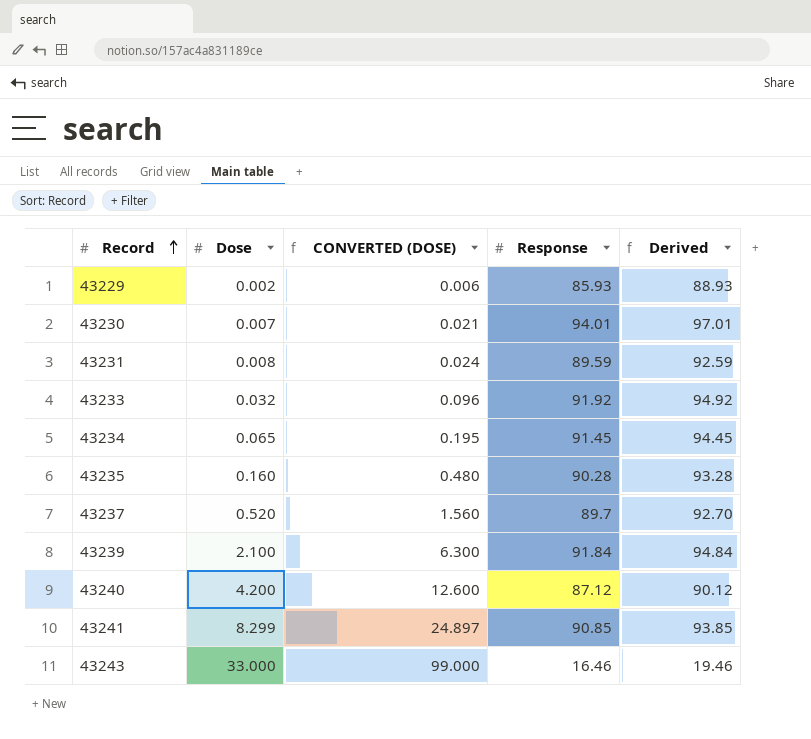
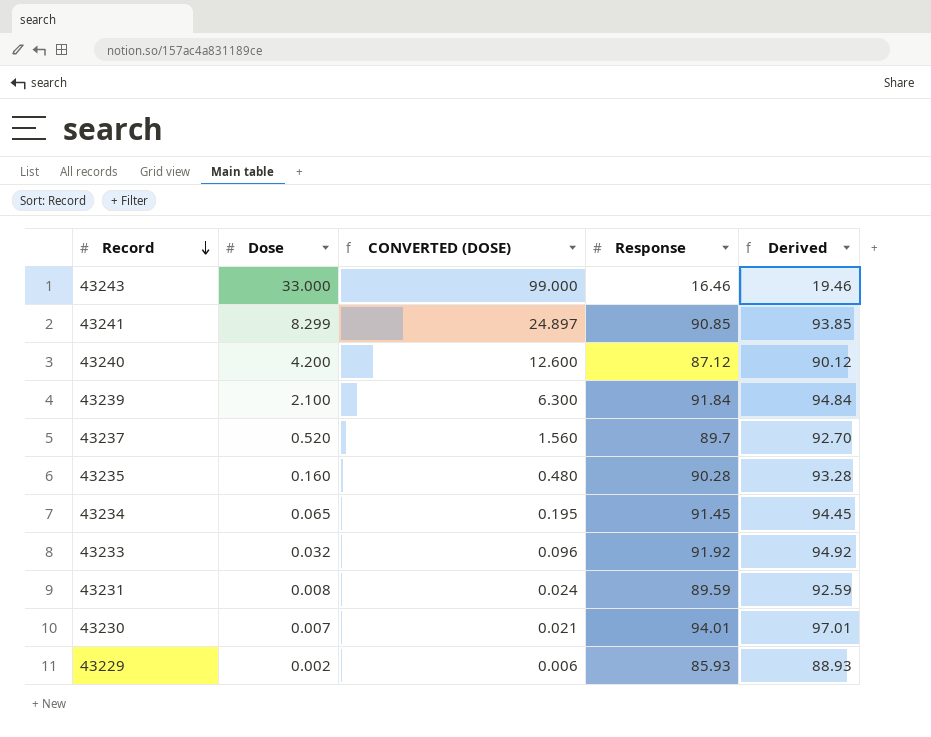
row order: Record ascending -> Record descending

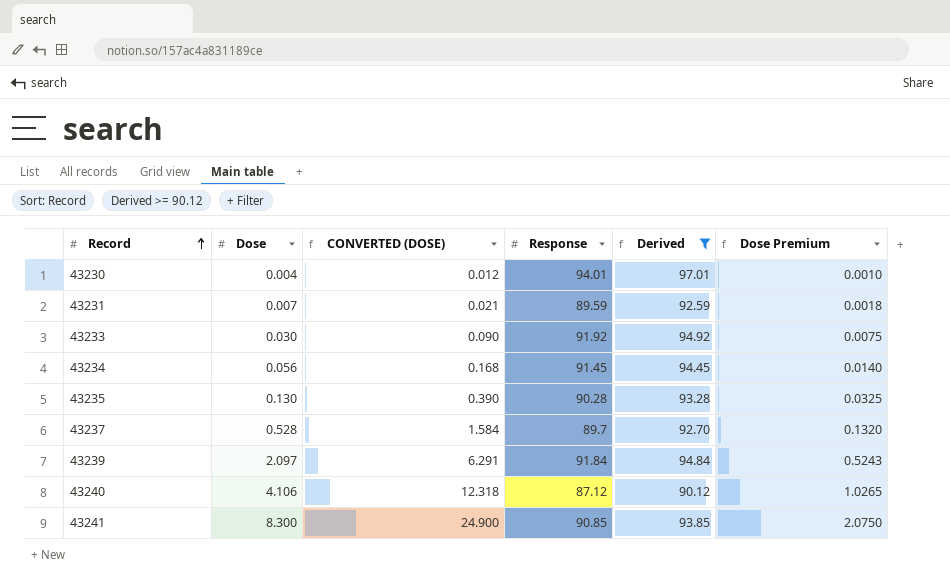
filter: none -> Derived >= 90.12
row order: Record descending -> Record ascending
column Dose Premium | formula: none -> [Dose] * 0.25
43230 | Dose: 0.007 -> 0.004
43230 | CONVERTED (DOSE): 0.021 -> 0.012
43231 | Dose: 0.008 -> 0.007
43231 | CONVERTED (DOSE): 0.024 -> 0.021
43233 | Dose: 0.032 -> 0.030
43233 | CONVERTED (DOSE): 0.096 -> 0.090
43234 | Dose: 0.065 -> 0.056
43234 | CONVERTED (DOSE): 0.195 -> 0.168
43235 | Dose: 0.160 -> 0.130
43235 | CONVERTED (DOSE): 0.480 -> 0.390
43237 | Dose: 0.520 -> 0.528
43237 | CONVERTED (DOSE): 1.560 -> 1.584
43239 | Dose: 2.100 -> 2.097
43239 | CONVERTED (DOSE): 6.300 -> 6.291
43240 | Dose: 4.200 -> 4.106
43240 | CONVERTED (DOSE): 12.600 -> 12.318
43241 | Dose: 8.299 -> 8.300
43241 | CONVERTED (DOSE): 24.897 -> 24.900

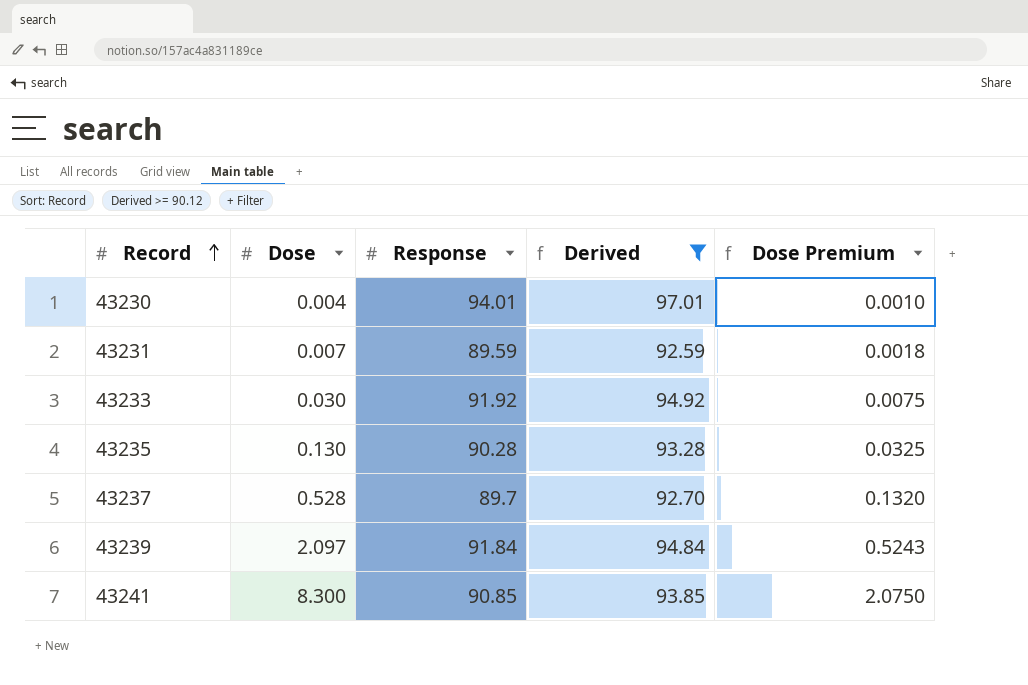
column CONVERTED (DOSE) | formula: [Dose] * 3 -> none
row 43234: 0.056 | 0.168 | 91.45 | 94.45 | 0.0140 -> none
row 43240: 4.106 | 12.318 | 87.12 | 90.12 | 1.0265 -> none

